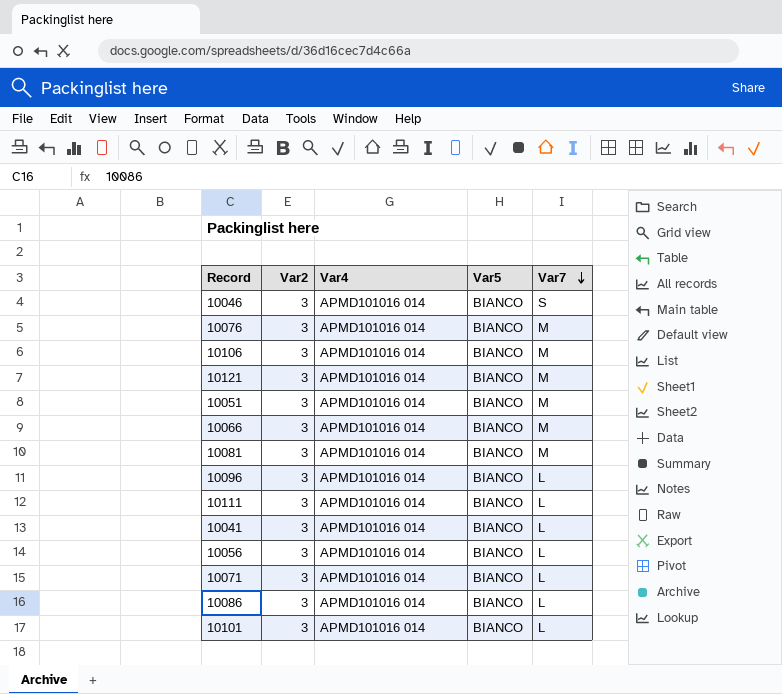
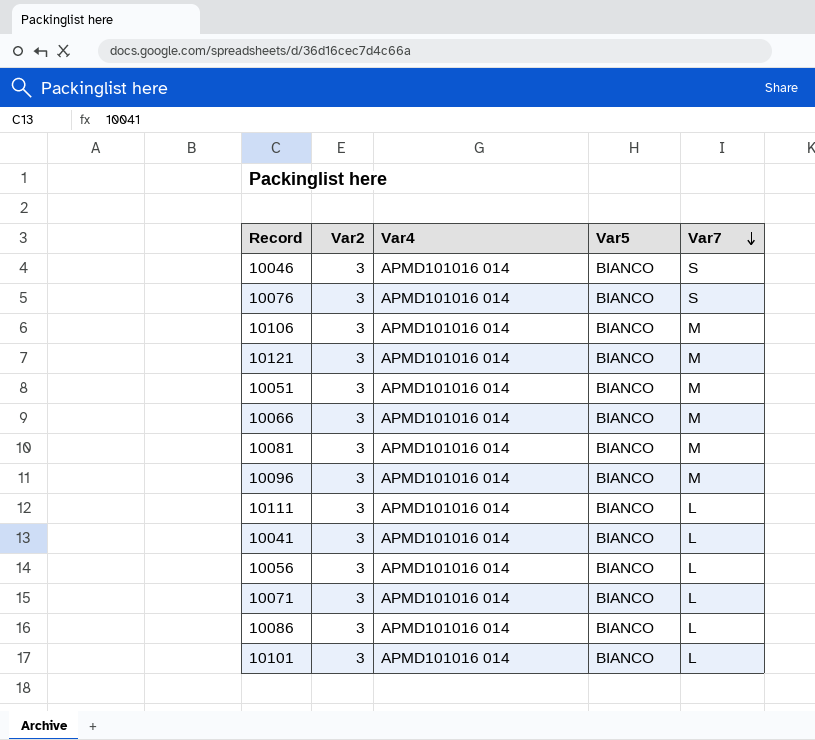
10076 | Var7: M -> S
10096 | Var7: L -> M

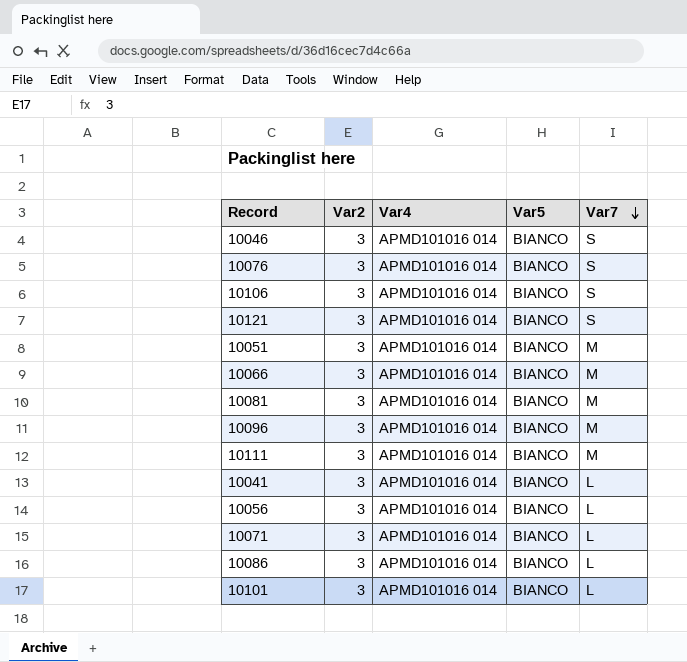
10106 | Var7: M -> S
10121 | Var7: M -> S
10111 | Var7: L -> M

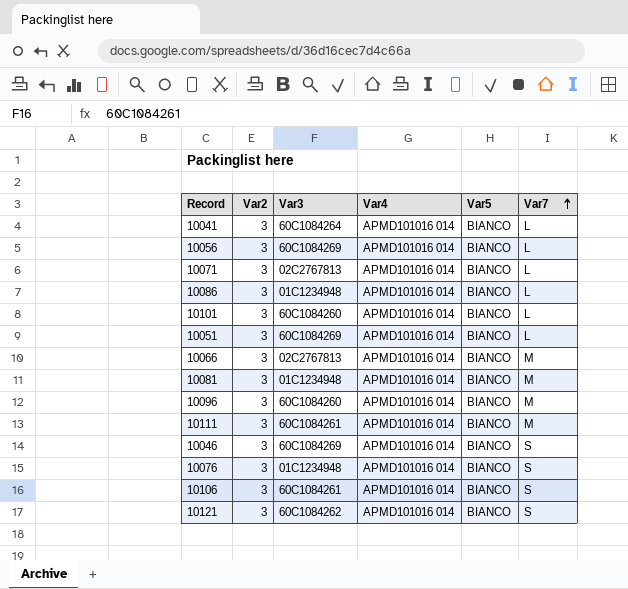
row order: Var7 descending -> Var7 ascending
column Var3 | position: none -> 3
10051 | Var7: M -> L

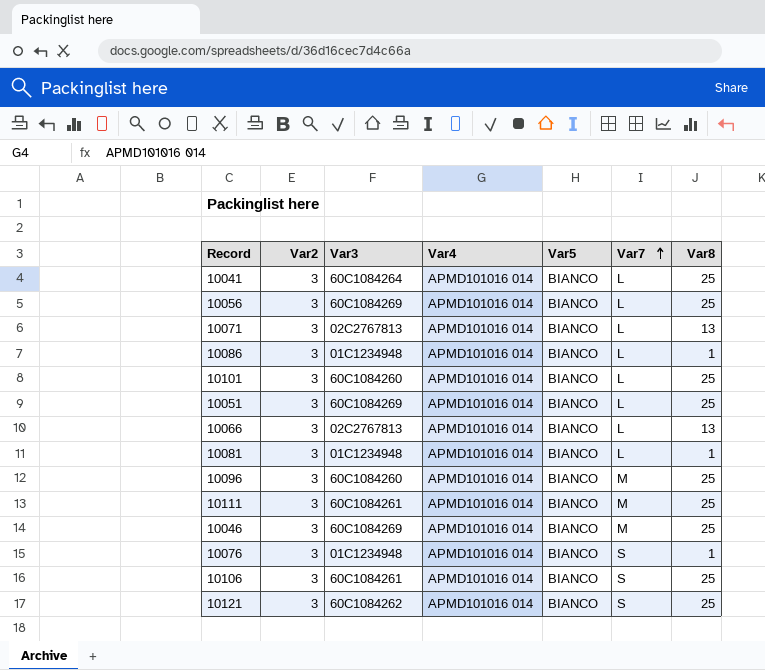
column Var8 | position: none -> 7
10066 | Var7: M -> L
10081 | Var7: M -> L
10046 | Var7: S -> M

